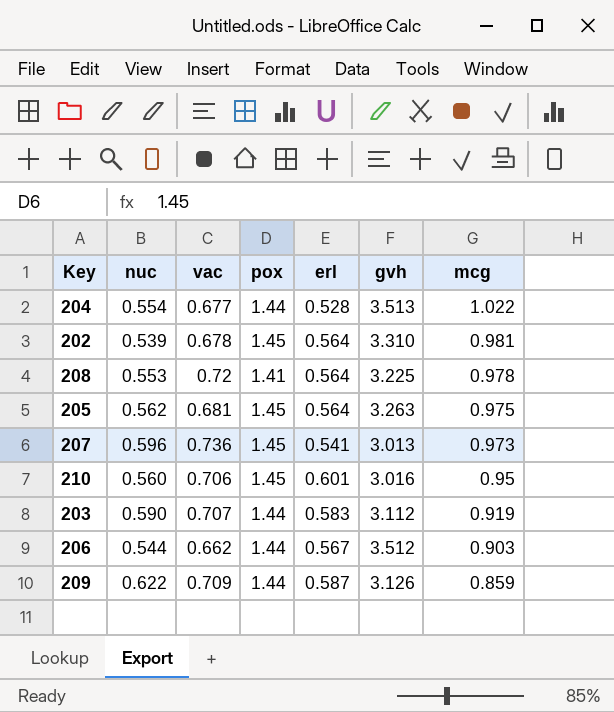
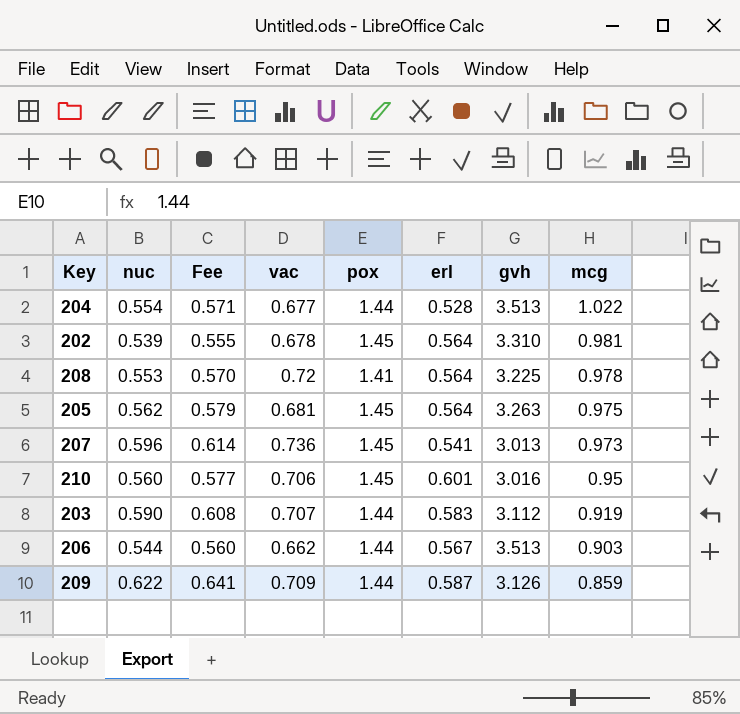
column Fee | formula: none -> [nuc] * 1.03
206 | gvh: 3.512 -> 3.513

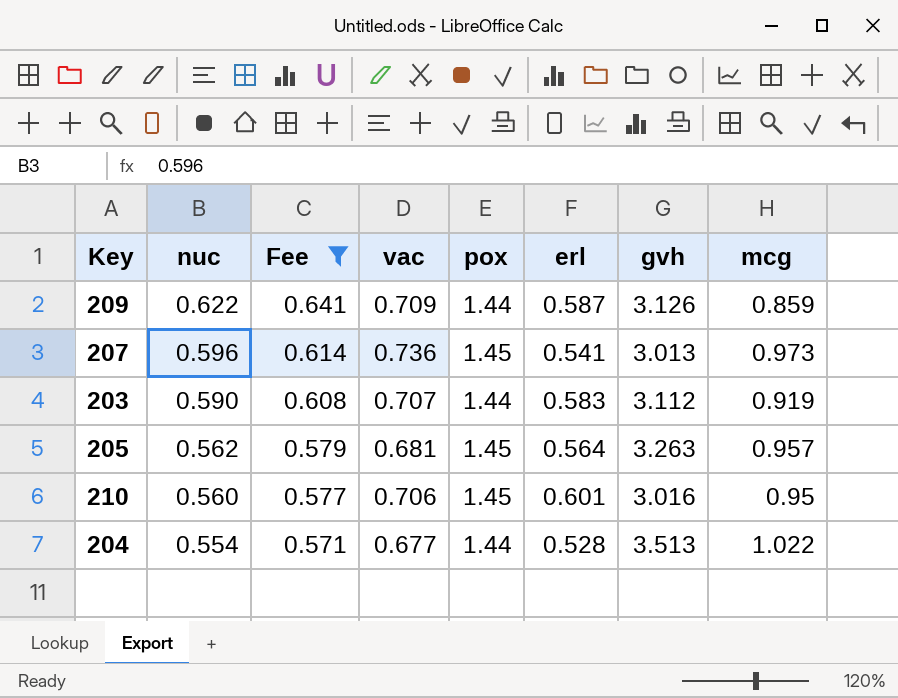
filter: none -> Fee >= 0.571
row order: mcg descending -> nuc descending
205 | mcg: 0.975 -> 0.957

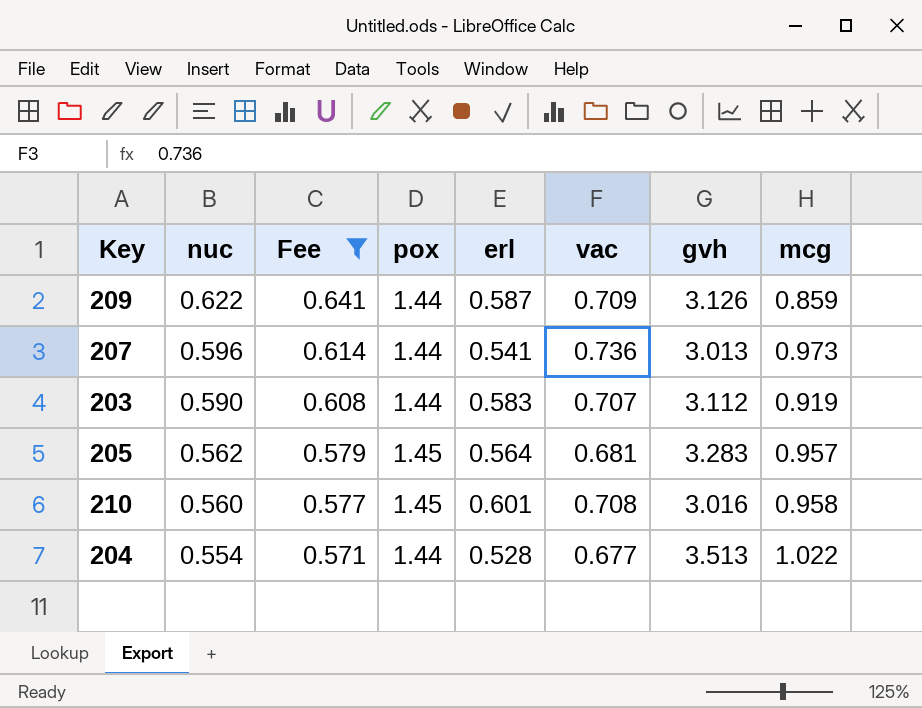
column vac | position: 4 -> 6
207 | pox: 1.45 -> 1.44
205 | gvh: 3.263 -> 3.283
210 | vac: 0.706 -> 0.708
210 | mcg: 0.95 -> 0.958

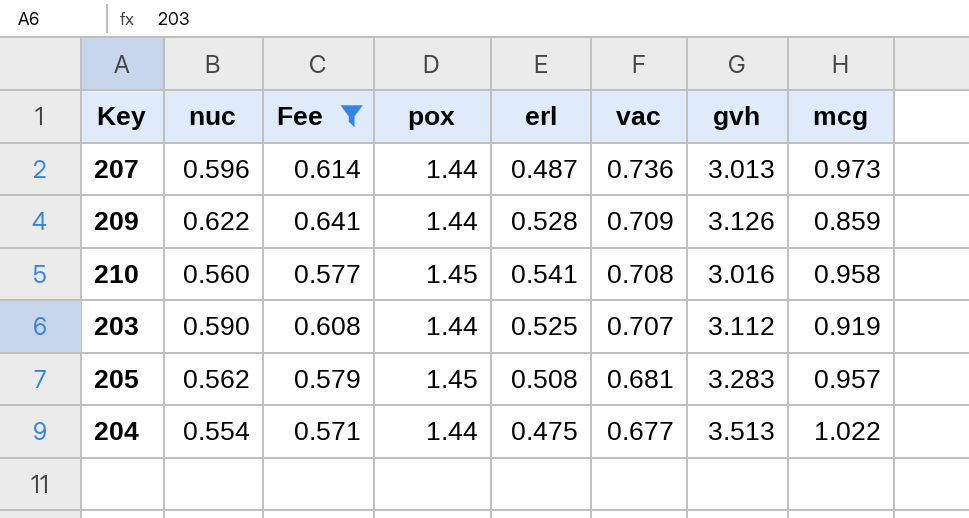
row order: nuc descending -> vac descending
207 | erl: 0.541 -> 0.487
209 | erl: 0.587 -> 0.528
210 | erl: 0.601 -> 0.541
203 | erl: 0.583 -> 0.525
205 | erl: 0.564 -> 0.508
204 | erl: 0.528 -> 0.475

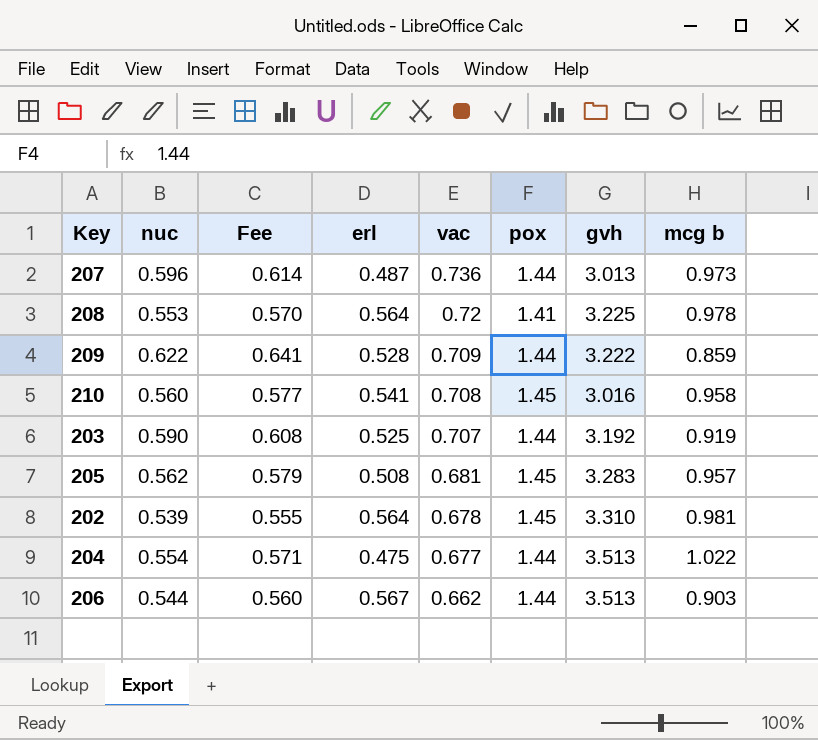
filter: Fee >= 0.571 -> none
column pox | position: 4 -> 6
column name: mcg -> mcg b
209 | gvh: 3.126 -> 3.222
203 | gvh: 3.112 -> 3.192

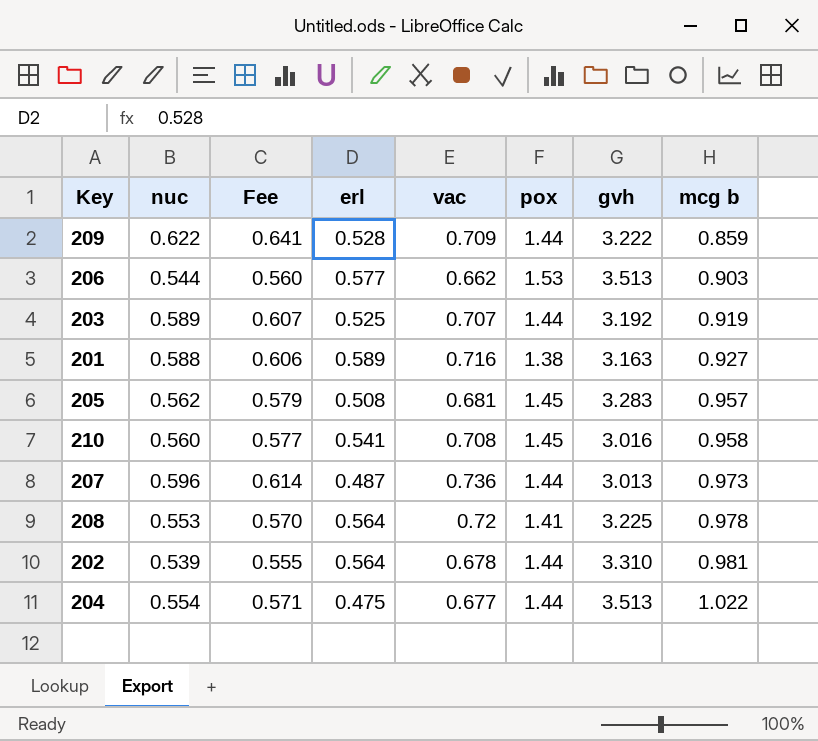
row order: vac descending -> mcg b ascending
206 | erl: 0.567 -> 0.577
206 | pox: 1.44 -> 1.53
203 | nuc: 0.590 -> 0.589
203 | Fee: 0.608 -> 0.607
row 201: none -> 0.588 | 0.606 | 0.589 | 0.716 | 1.38 | 3.163 | 0.927
202 | pox: 1.45 -> 1.44

